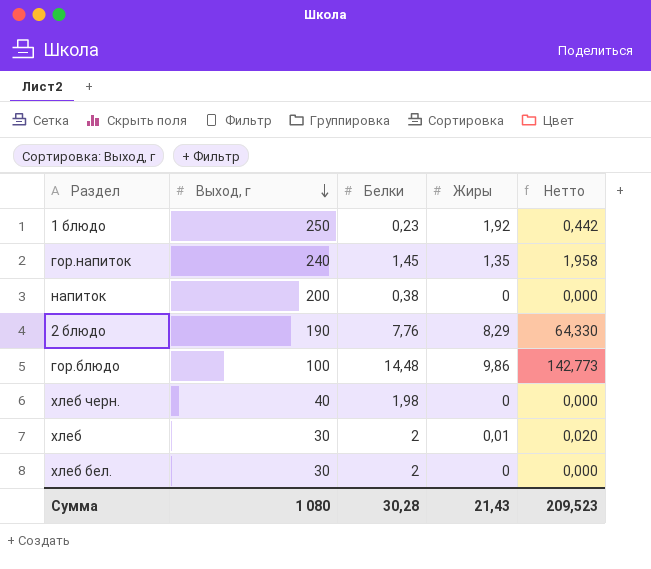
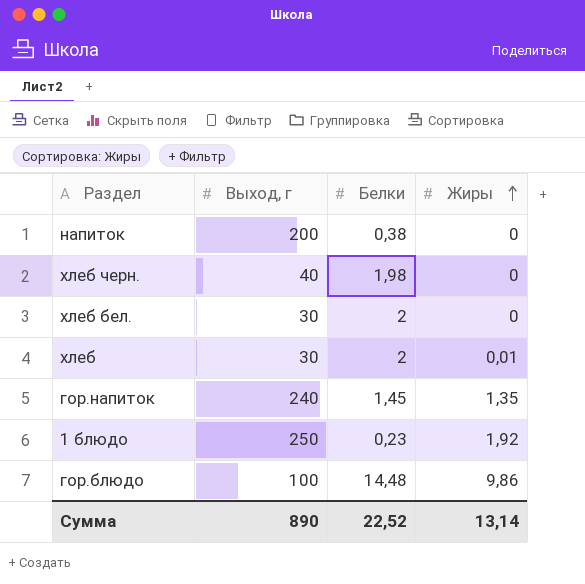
row order: Выход, г descending -> Жиры ascending
column Нетто | formula: [Белки] * [Жиры] -> none
row 2 блюдо: 190 | 7,76 | 8,29 | 64,330 -> none
Сумма | Выход, г: 1 080 -> 890
Сумма | Белки: 30,28 -> 22,52
Сумма | Жиры: 21,43 -> 13,14

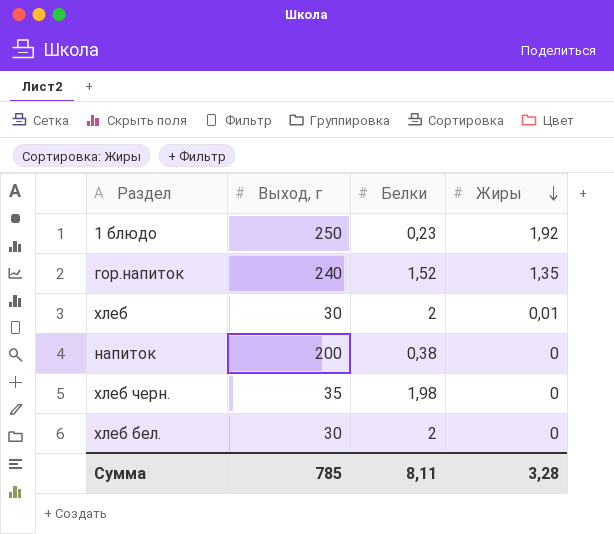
row order: Жиры ascending -> Жиры descending
row гор.блюдо: 100 | 14,48 | 9,86 -> none
гор.напиток | Белки: 1,45 -> 1,52
хлеб черн. | Выход, г: 40 -> 35
Сумма | Выход, г: 890 -> 785
Сумма | Белки: 22,52 -> 8,11
Сумма | Жиры: 13,14 -> 3,28

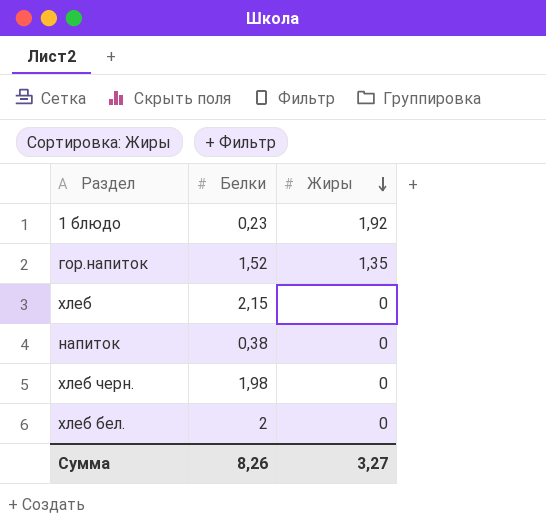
column Выход, г | position: 2 -> none
хлеб | Белки: 2 -> 2,15
хлеб | Жиры: 0,01 -> 0
Сумма | Белки: 8,11 -> 8,26
Сумма | Жиры: 3,28 -> 3,27

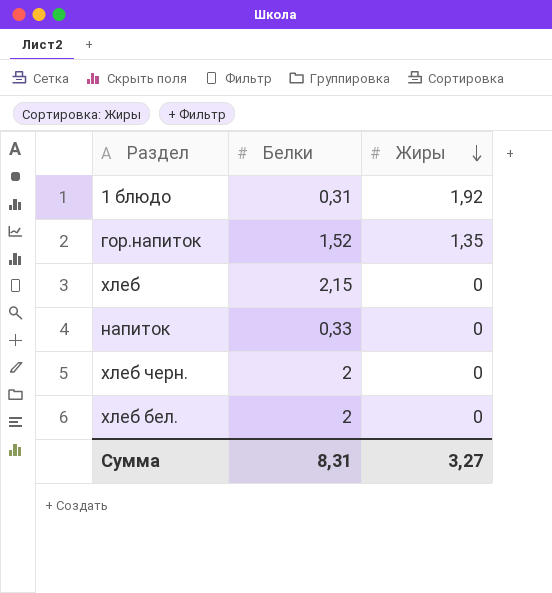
1 блюдо | Белки: 0,23 -> 0,31
напиток | Белки: 0,38 -> 0,33
хлеб черн. | Белки: 1,98 -> 2
Сумма | Белки: 8,26 -> 8,31

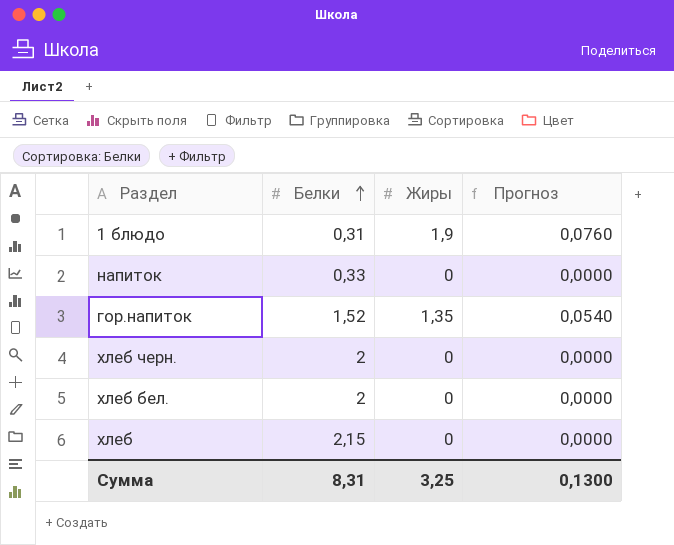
row order: Жиры descending -> Белки ascending
column Прогноз | formula: none -> [Жиры] * 0,04
1 блюдо | Жиры: 1,92 -> 1,9
Сумма | Жиры: 3,27 -> 3,25

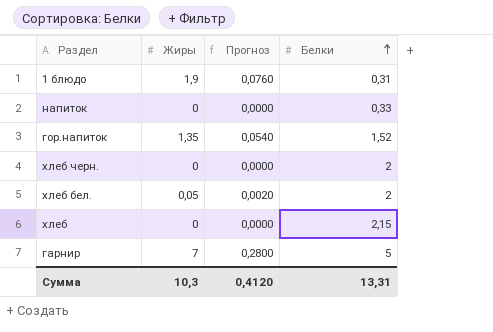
column Белки | position: 2 -> 4
хлеб бел. | Жиры: 0 -> 0,05
хлеб бел. | Прогноз: 0,0000 -> 0,0020
row гарнир: none -> 7 | 0,2800 | 5
Сумма | Жиры: 3,25 -> 10,3
Сумма | Прогноз: 0,1300 -> 0,4120
Сумма | Белки: 8,31 -> 13,31

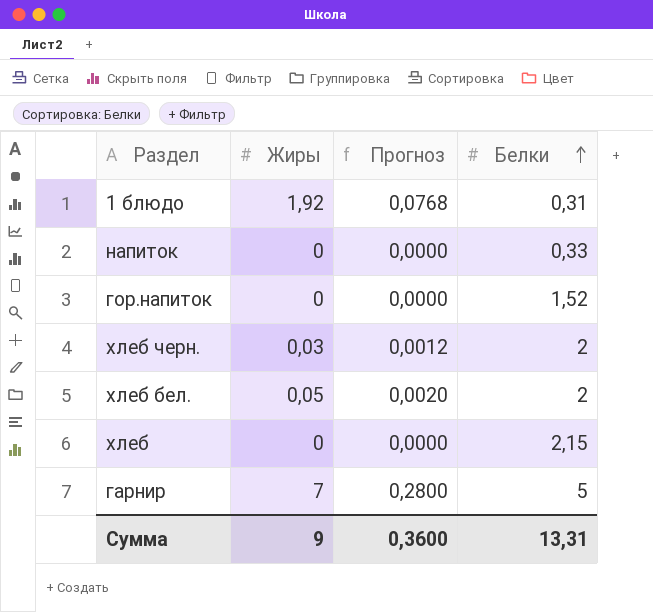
1 блюдо | Жиры: 1,9 -> 1,92
1 блюдо | Прогноз: 0,0760 -> 0,0768
гор.напиток | Жиры: 1,35 -> 0
гор.напиток | Прогноз: 0,0540 -> 0,0000
хлеб черн. | Жиры: 0 -> 0,03
хлеб черн. | Прогноз: 0,0000 -> 0,0012
Сумма | Жиры: 10,3 -> 9
Сумма | Прогноз: 0,4120 -> 0,3600

